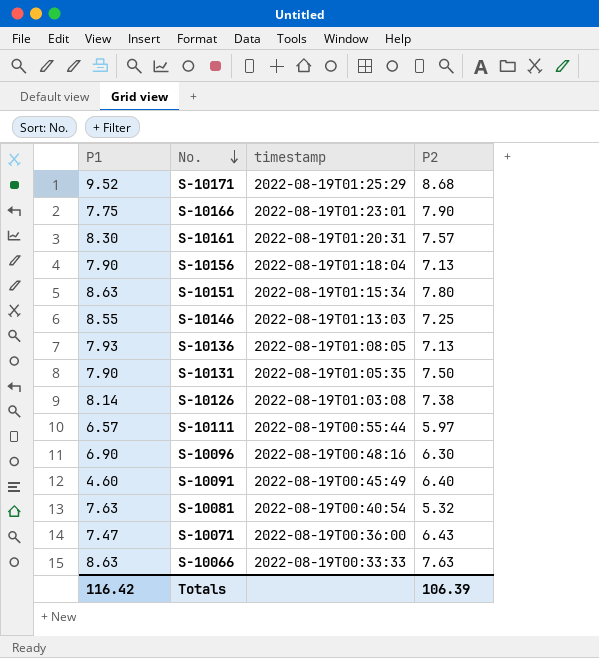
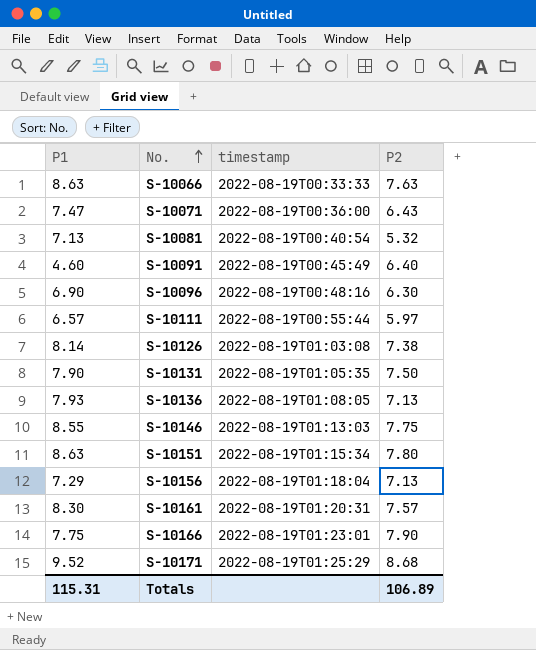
row order: No. descending -> No. ascending
S-10081 | P1: 7.63 -> 7.13
S-10146 | P2: 7.25 -> 7.75
S-10156 | P1: 7.90 -> 7.29
Totals | P1: 116.42 -> 115.31
Totals | P2: 106.39 -> 106.89

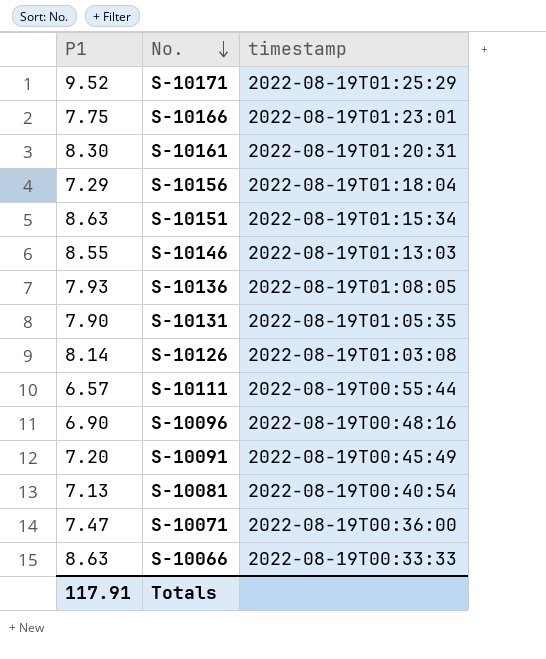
row order: No. ascending -> No. descending
column P2 | position: 4 -> none
S-10091 | P1: 4.60 -> 7.20
Totals | P1: 115.31 -> 117.91

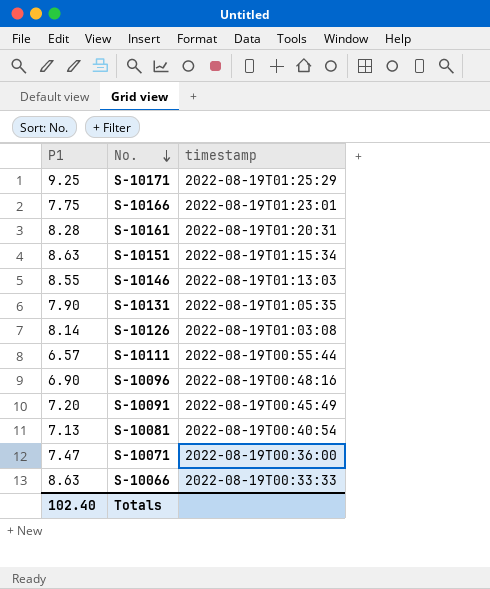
row S-10156: 7.29 | 2022-08-19T01:18:04 -> none
row S-10136: 7.93 | 2022-08-19T01:08:05 -> none
S-10171 | P1: 9.52 -> 9.25
S-10161 | P1: 8.30 -> 8.28
Totals | P1: 117.91 -> 102.40

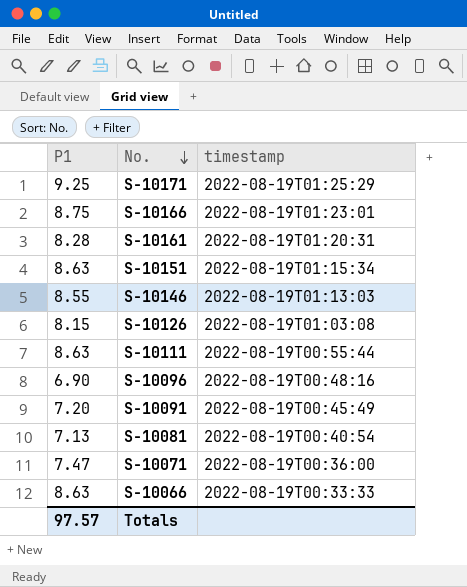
row S-10131: 7.90 | 2022-08-19T01:05:35 -> none
S-10166 | P1: 7.75 -> 8.75
S-10126 | P1: 8.14 -> 8.15
S-10111 | P1: 6.57 -> 8.63
Totals | P1: 102.40 -> 97.57

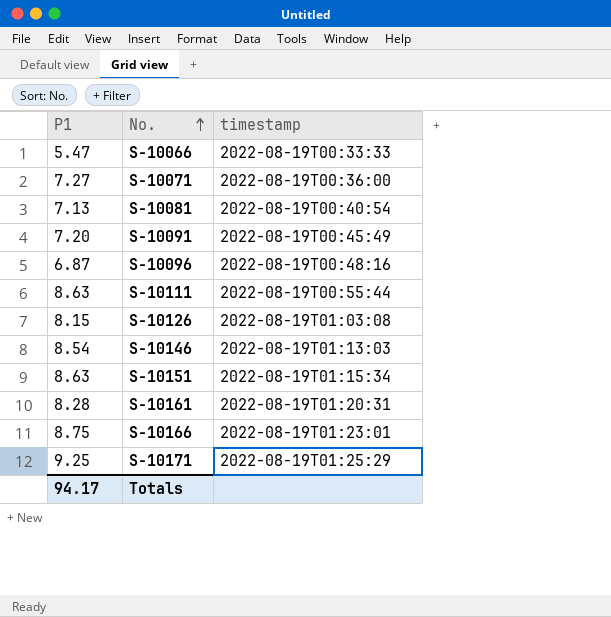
row order: No. descending -> No. ascending
S-10066 | P1: 8.63 -> 5.47
S-10071 | P1: 7.47 -> 7.27
S-10096 | P1: 6.90 -> 6.87
S-10146 | P1: 8.55 -> 8.54
Totals | P1: 97.57 -> 94.17

